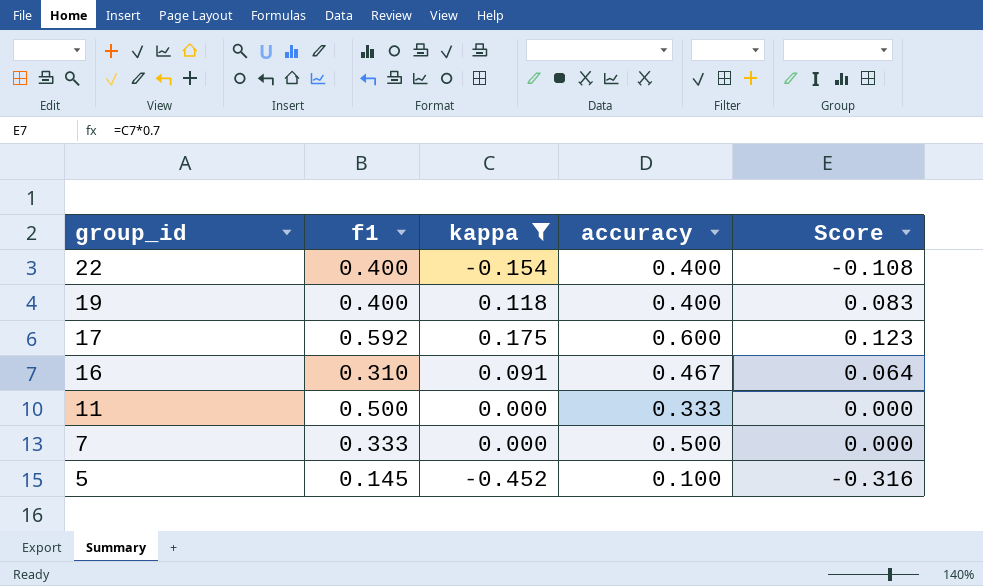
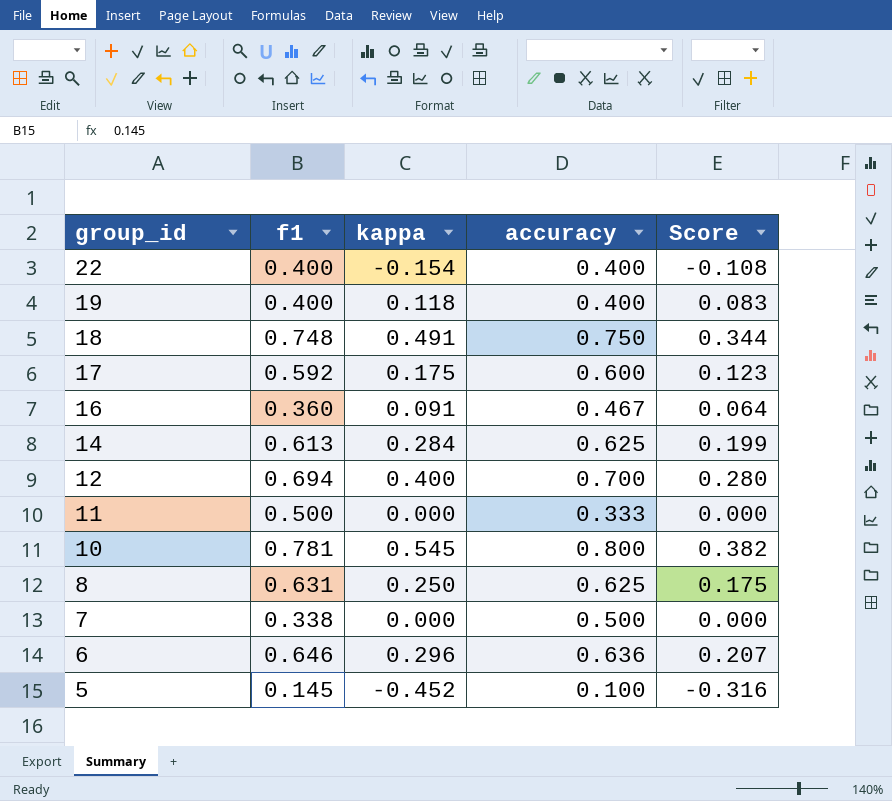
filter: kappa <= 0.175 -> none
16 | f1: 0.310 -> 0.360
7 | f1: 0.333 -> 0.338

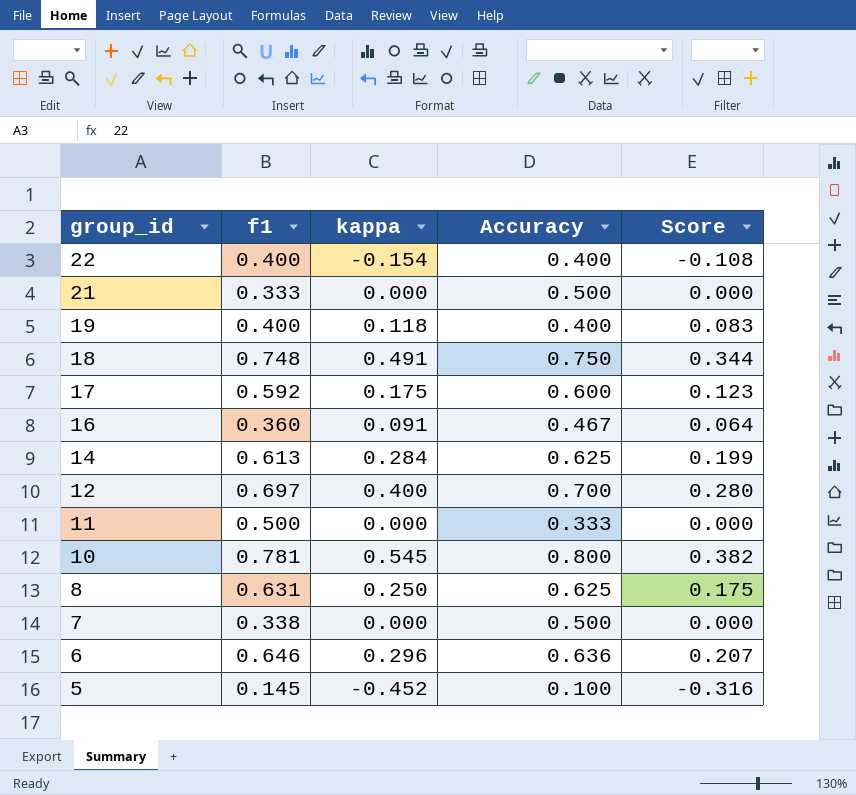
column name: accuracy -> Accuracy
row 21: none -> 0.333 | 0.000 | 0.500 | 0.000
12 | f1: 0.694 -> 0.697

